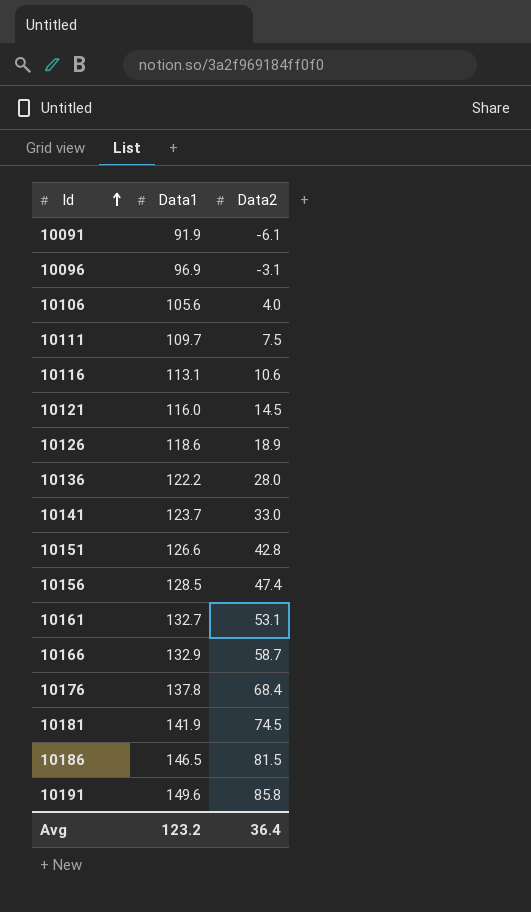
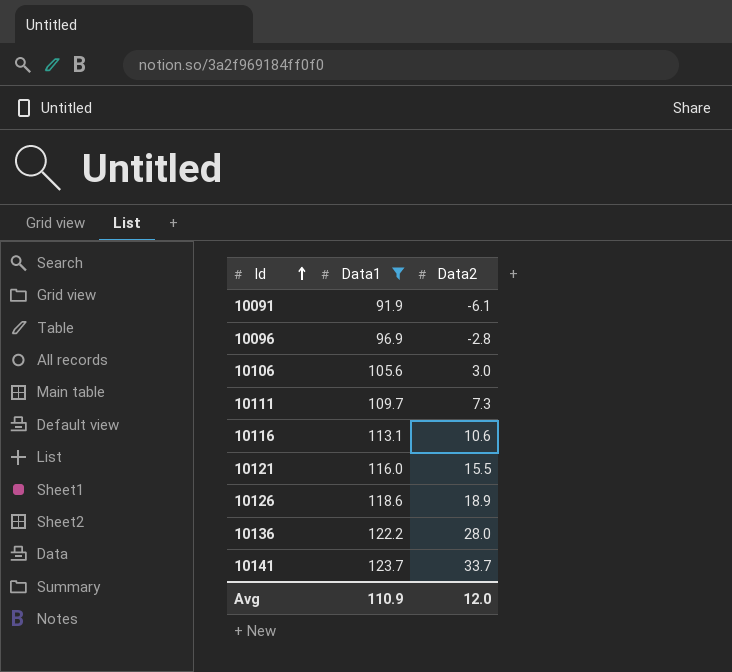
filter: none -> Data1 <= 123.7
10096 | Data2: -3.1 -> -2.8
10106 | Data2: 4.0 -> 3.0
10111 | Data2: 7.5 -> 7.3
10121 | Data2: 14.5 -> 15.5
10141 | Data2: 33.0 -> 33.7
Avg | Data1: 123.2 -> 110.9
Avg | Data2: 36.4 -> 12.0

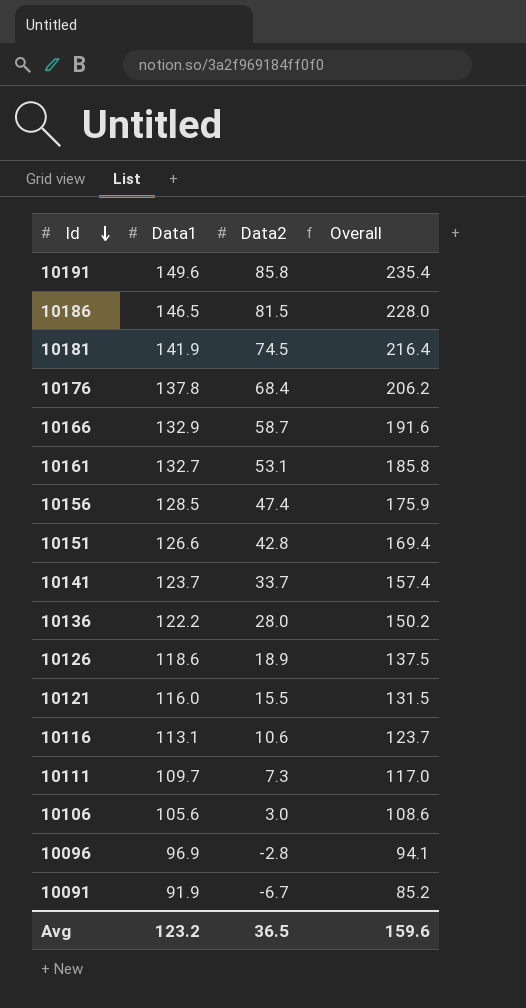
filter: Data1 <= 123.7 -> none
row order: Id ascending -> Id descending
column Overall | formula: none -> [Data1] + [Data2]
10091 | Data2: -6.1 -> -6.7
Avg | Data1: 110.9 -> 123.2
Avg | Data2: 12.0 -> 36.5

